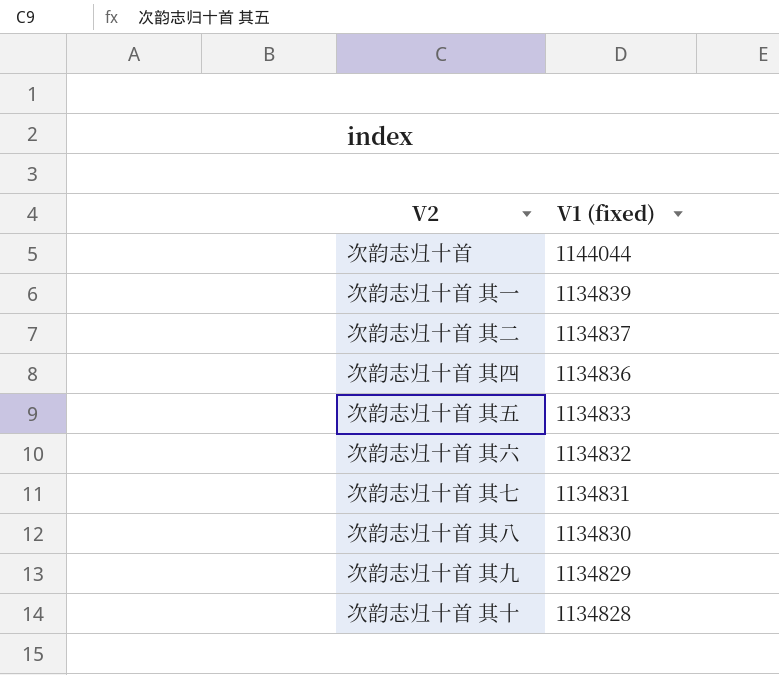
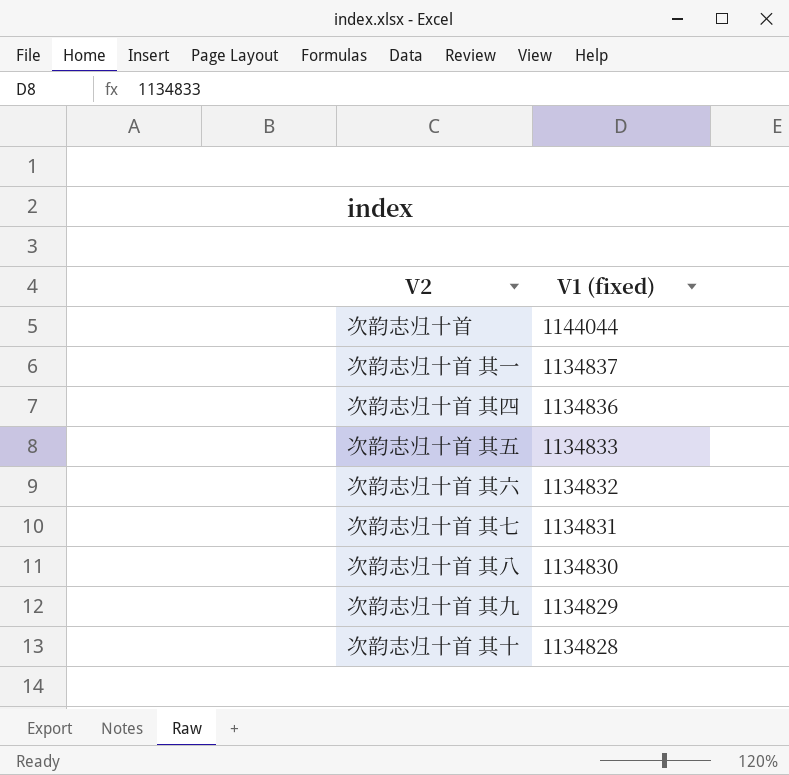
row 次韵志归十首 其二: 1134837 -> none
次韵志归十首 其一 | V1 (fixed): 1134839 -> 1134837

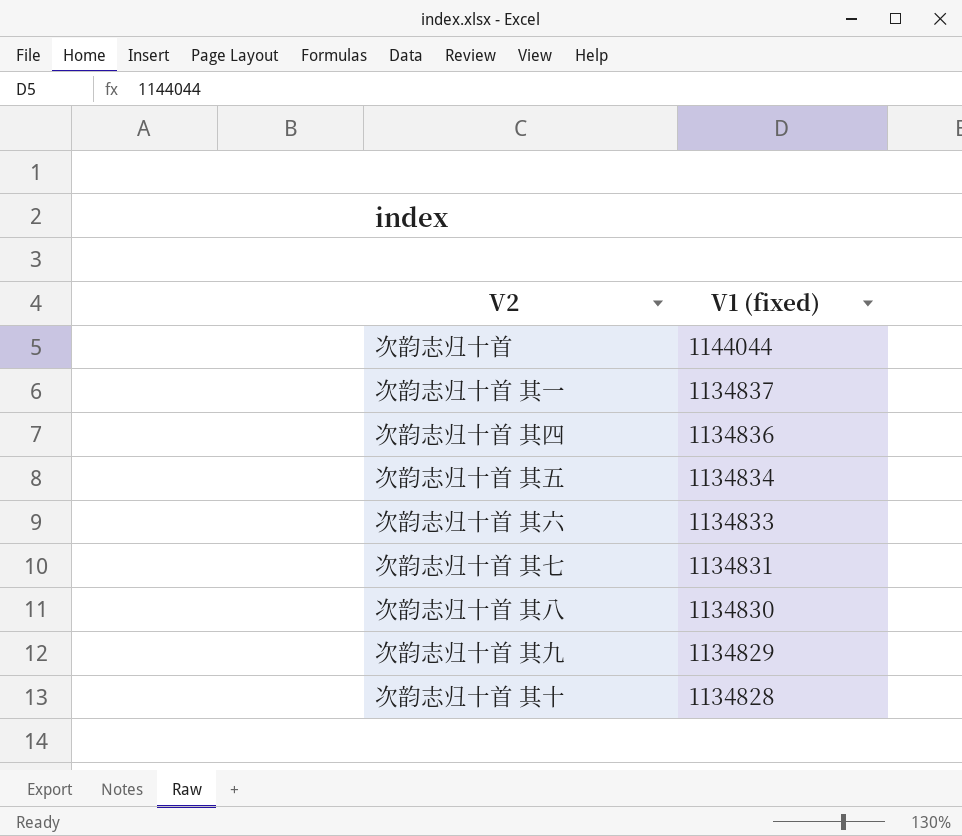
次韵志归十首 其五 | V1 (fixed): 1134833 -> 1134834
次韵志归十首 其六 | V1 (fixed): 1134832 -> 1134833

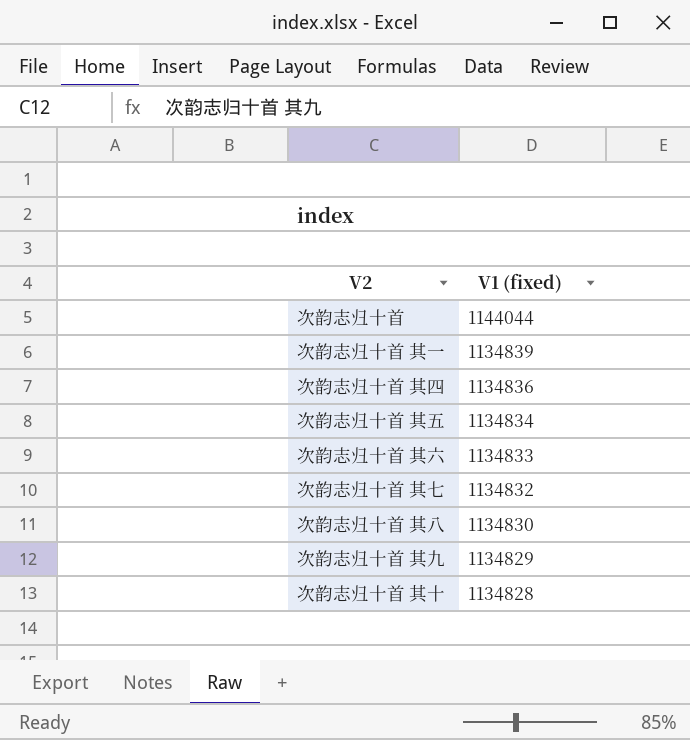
次韵志归十首 其一 | V1 (fixed): 1134837 -> 1134839
次韵志归十首 其七 | V1 (fixed): 1134831 -> 1134832

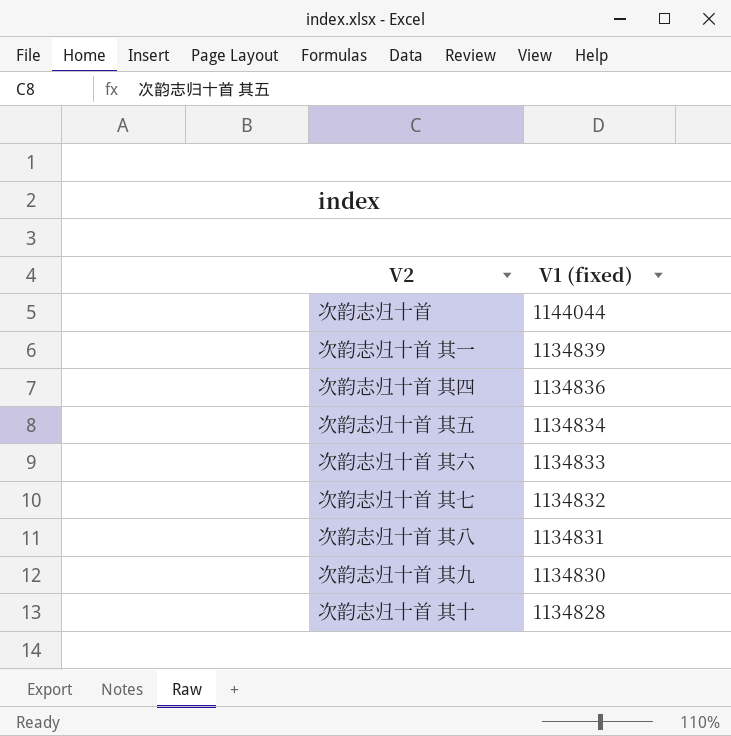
次韵志归十首 其八 | V1 (fixed): 1134830 -> 1134831
次韵志归十首 其九 | V1 (fixed): 1134829 -> 1134830

